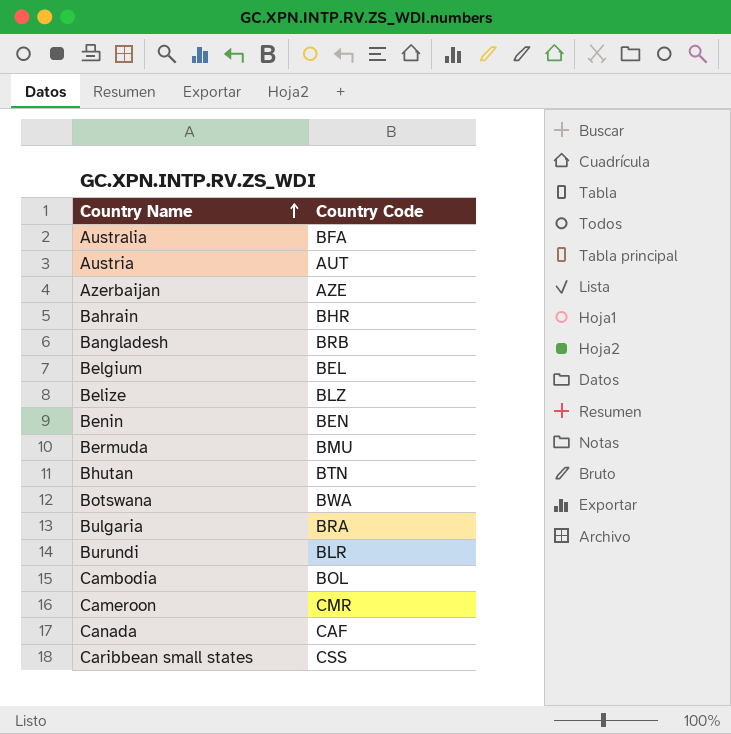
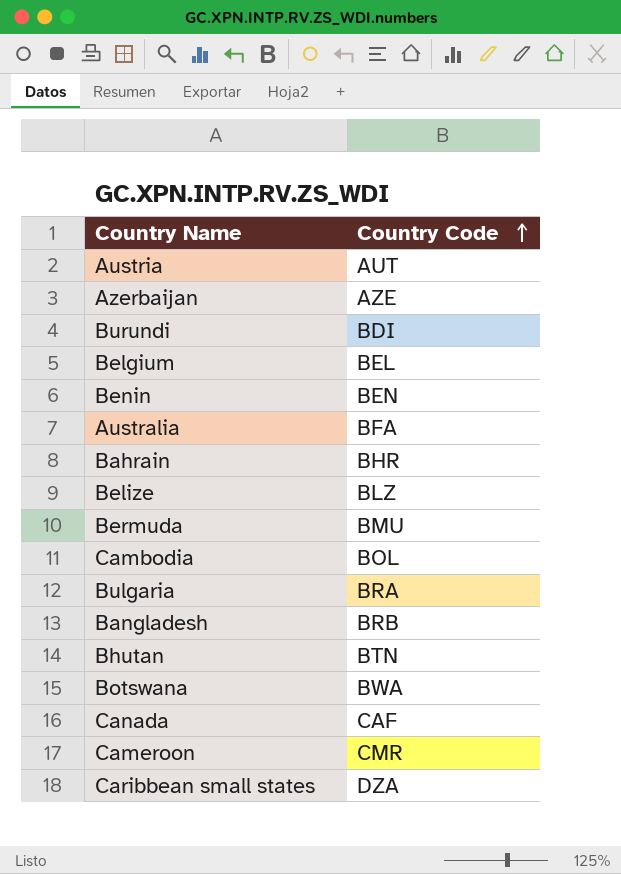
row order: Country Name ascending -> Country Code ascending
Burundi | Country Code: BLR -> BDI
Caribbean small states | Country Code: CSS -> DZA

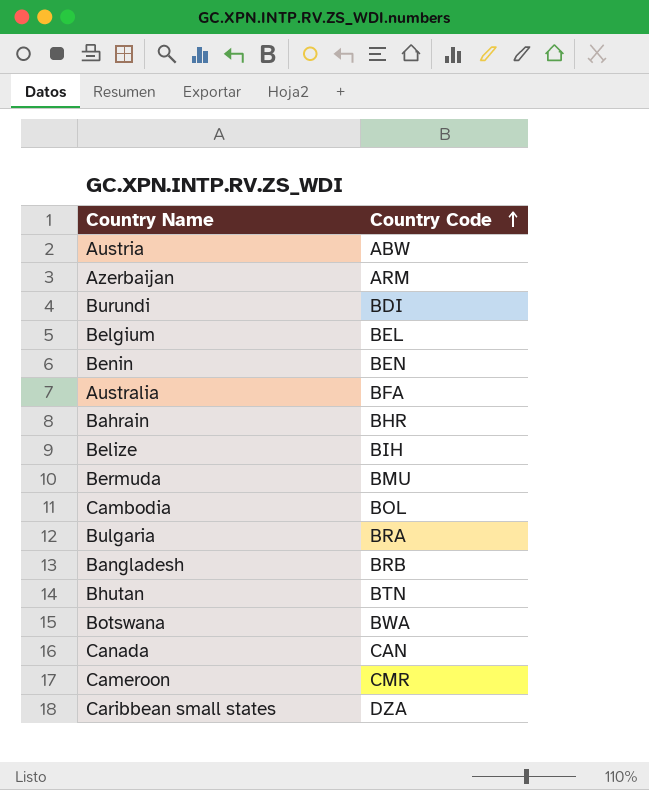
Austria | Country Code: AUT -> ABW
Azerbaijan | Country Code: AZE -> ARM
Belize | Country Code: BLZ -> BIH
Canada | Country Code: CAF -> CAN

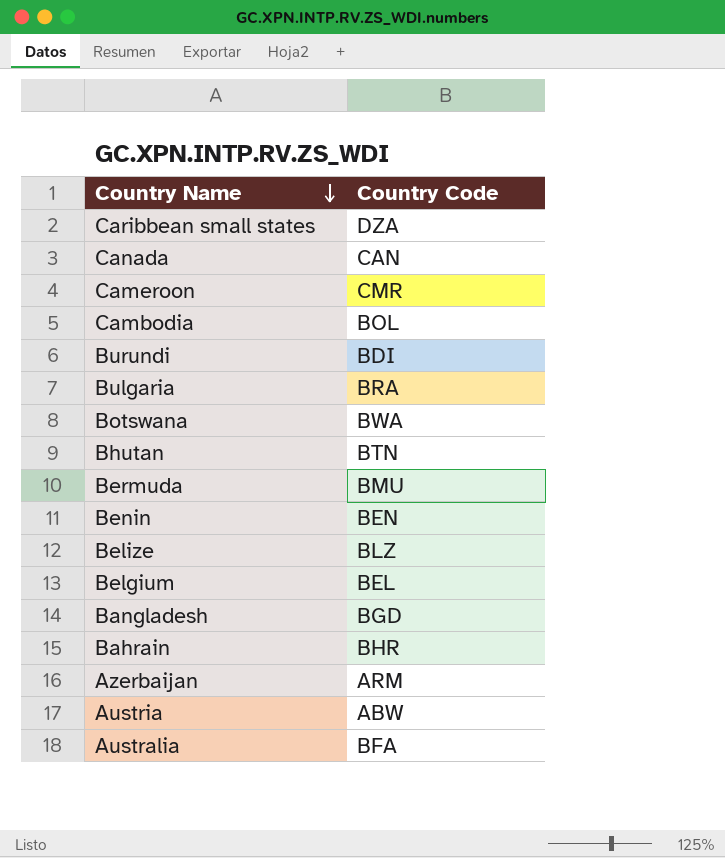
row order: Country Code ascending -> Country Name descending
Belize | Country Code: BIH -> BLZ
Bangladesh | Country Code: BRB -> BGD

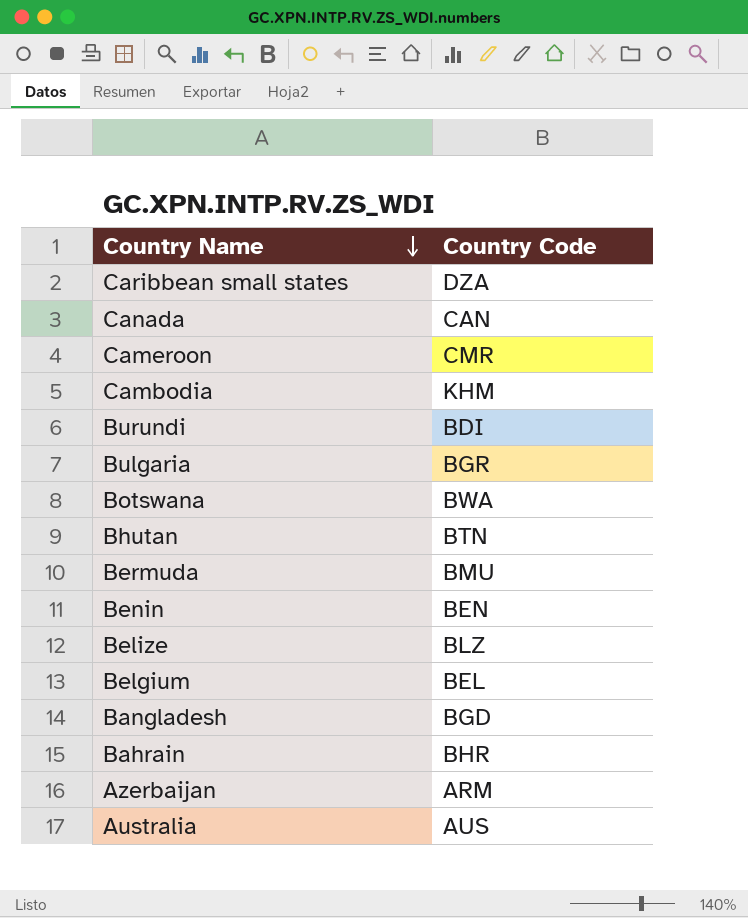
row Austria: ABW -> none
Cambodia | Country Code: BOL -> KHM
Bulgaria | Country Code: BRA -> BGR
Australia | Country Code: BFA -> AUS

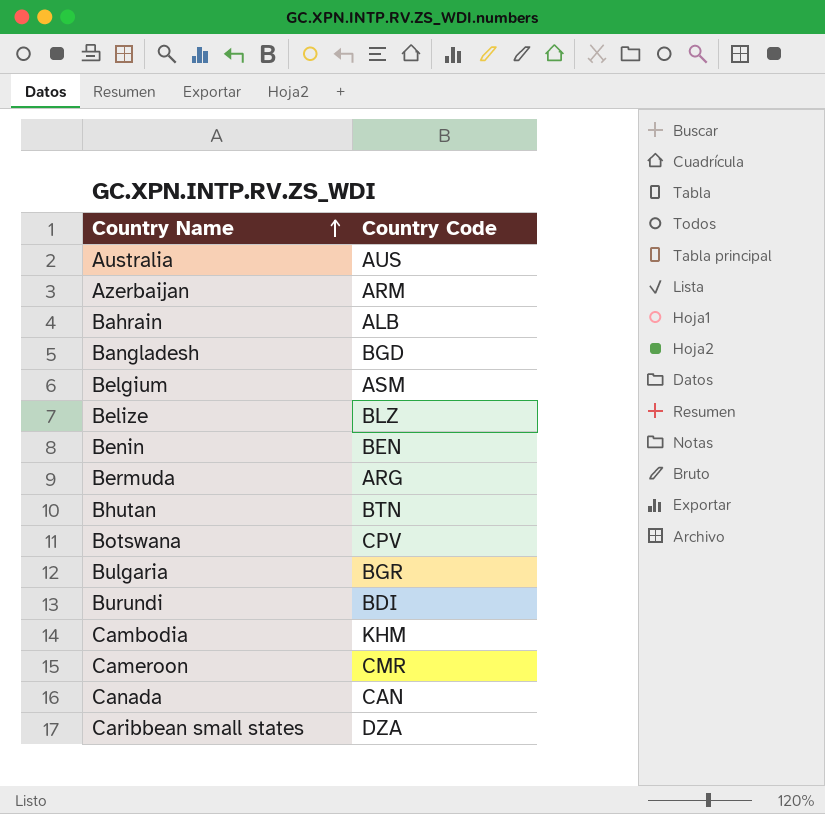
row order: Country Name descending -> Country Name ascending
Bahrain | Country Code: BHR -> ALB
Belgium | Country Code: BEL -> ASM
Bermuda | Country Code: BMU -> ARG
Botswana | Country Code: BWA -> CPV

